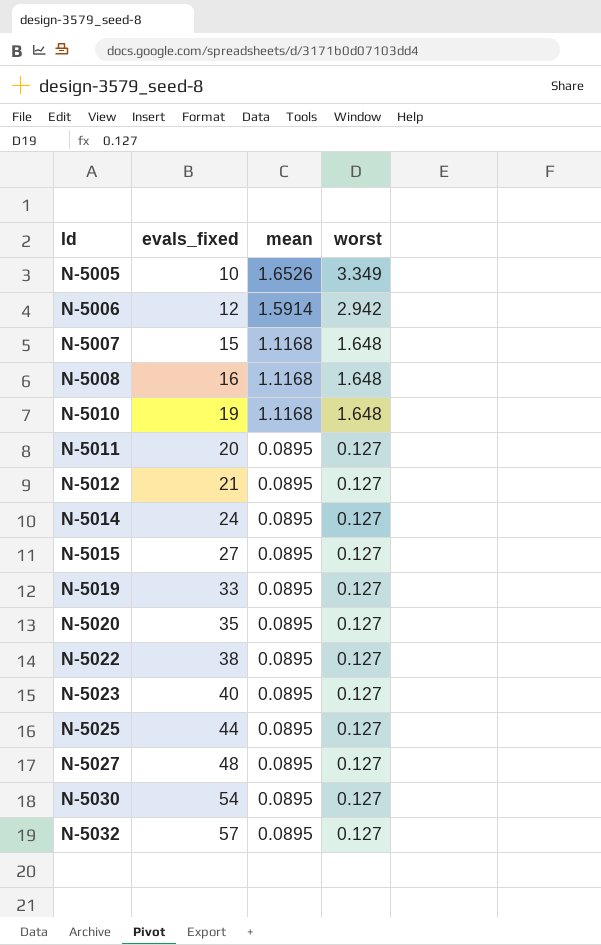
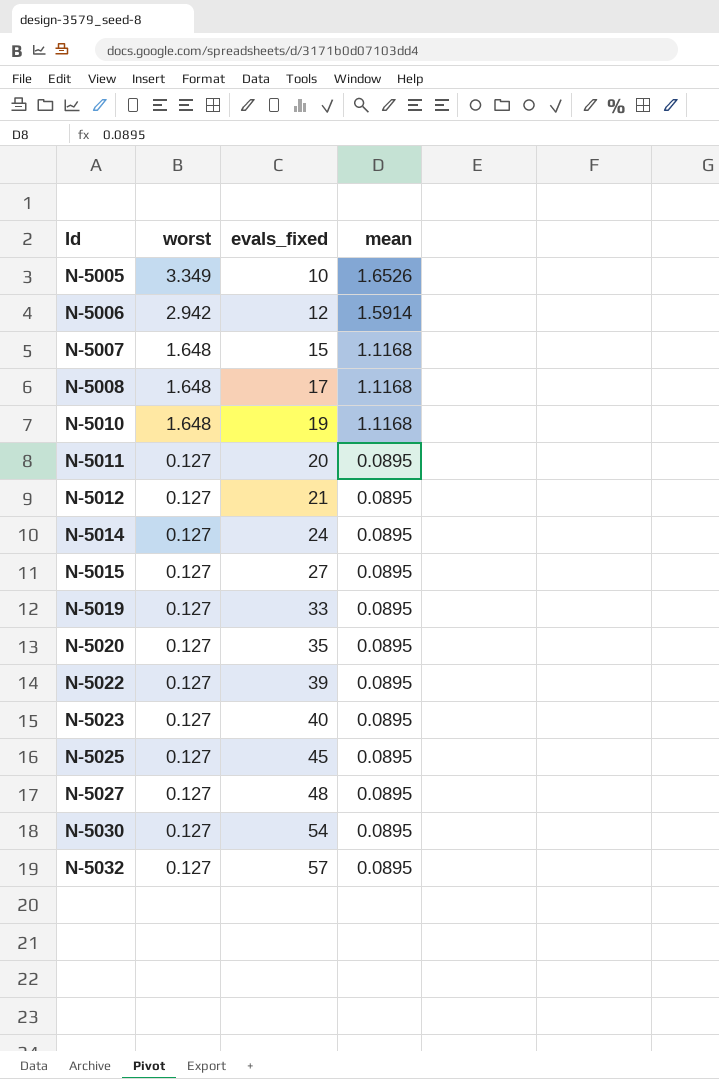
column worst | position: 4 -> 2
N-5008 | evals_fixed: 16 -> 17
N-5022 | evals_fixed: 38 -> 39
N-5025 | evals_fixed: 44 -> 45

